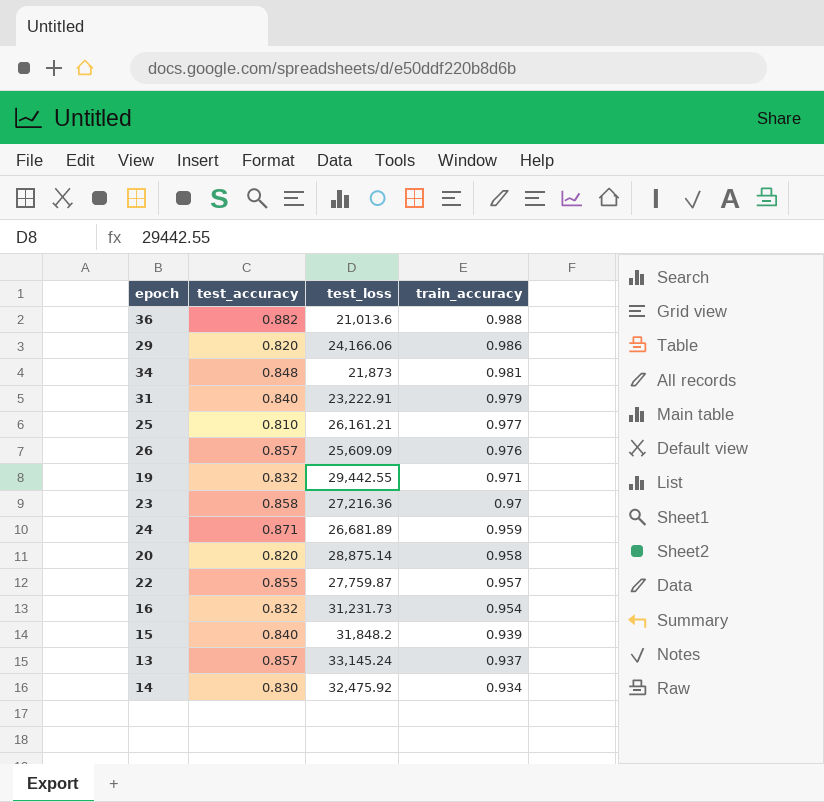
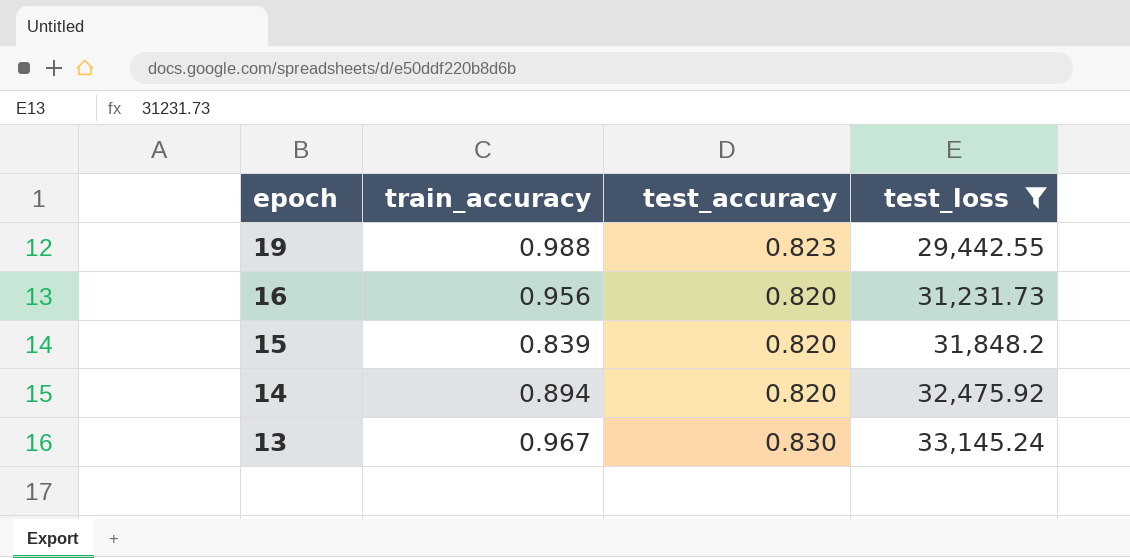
filter: none -> test_loss >= 29,442.55
row order: train_accuracy descending -> epoch descending
column train_accuracy | position: 4 -> 2
19 | train_accuracy: 0.971 -> 0.988
19 | test_accuracy: 0.832 -> 0.823
16 | train_accuracy: 0.954 -> 0.956
16 | test_accuracy: 0.832 -> 0.820
15 | train_accuracy: 0.939 -> 0.839
15 | test_accuracy: 0.840 -> 0.820
14 | train_accuracy: 0.934 -> 0.894
14 | test_accuracy: 0.830 -> 0.820
13 | train_accuracy: 0.937 -> 0.967
13 | test_accuracy: 0.857 -> 0.830

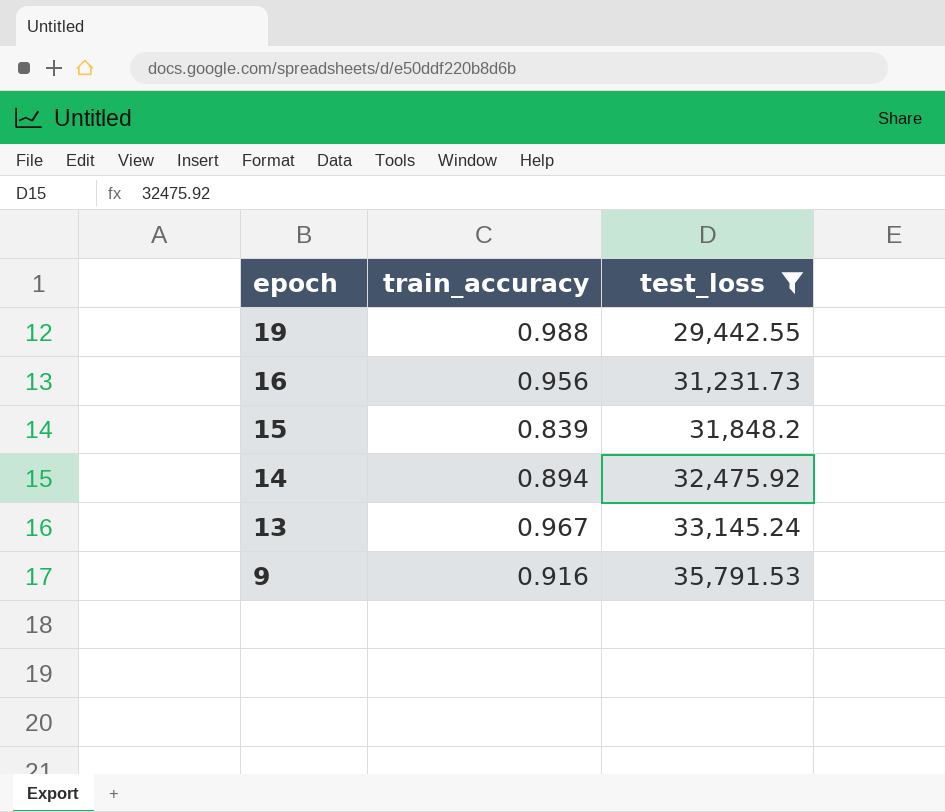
column test_accuracy | position: 3 -> none
row 9: none -> 0.916 | 35,791.53

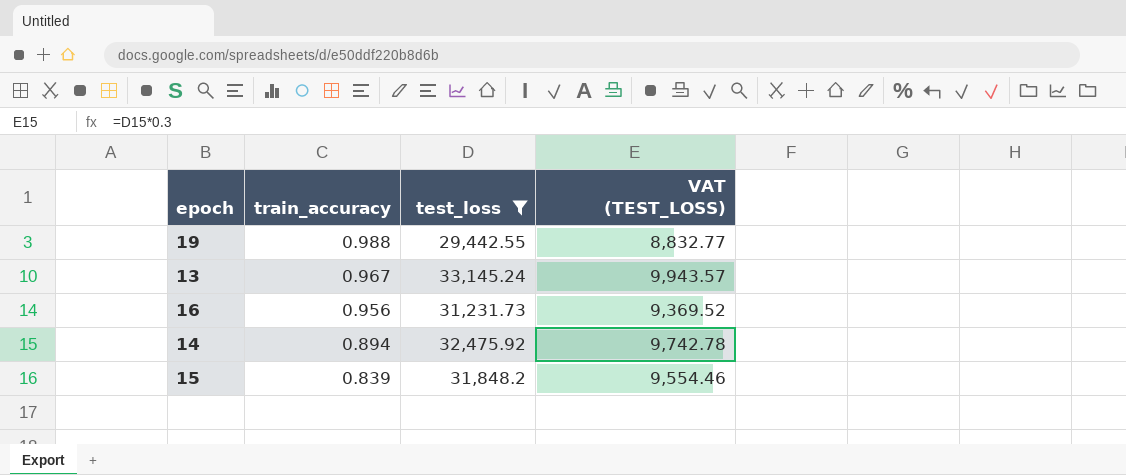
row order: epoch descending -> train_accuracy descending
column VAT (TEST_LOSS) | formula: none -> [test_loss] * 0.3
row 9: 0.916 | 35,791.53 -> none

